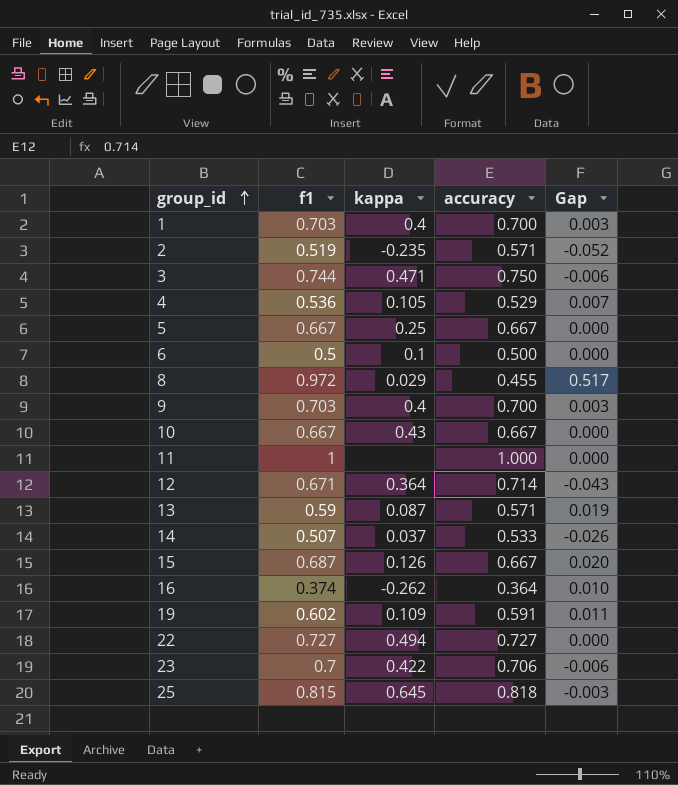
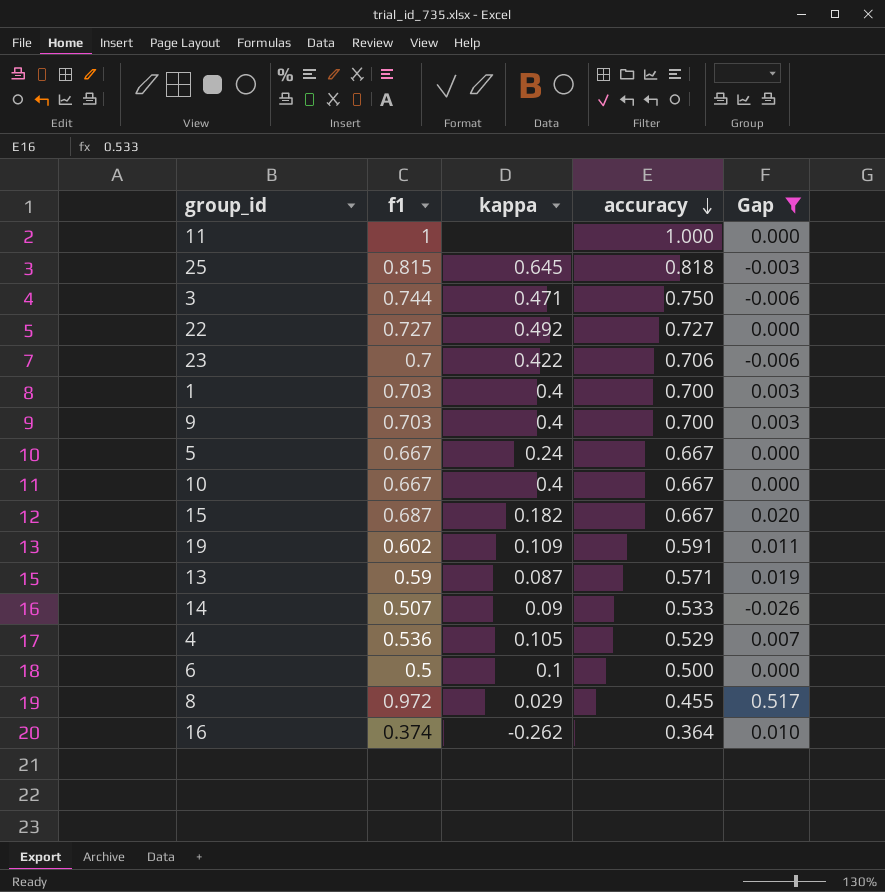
filter: none -> Gap >= -0.026
row order: group_id ascending -> accuracy descending
22 | kappa: 0.494 -> 0.492
5 | kappa: 0.25 -> 0.24
10 | kappa: 0.43 -> 0.4
15 | kappa: 0.126 -> 0.182
14 | kappa: 0.037 -> 0.09

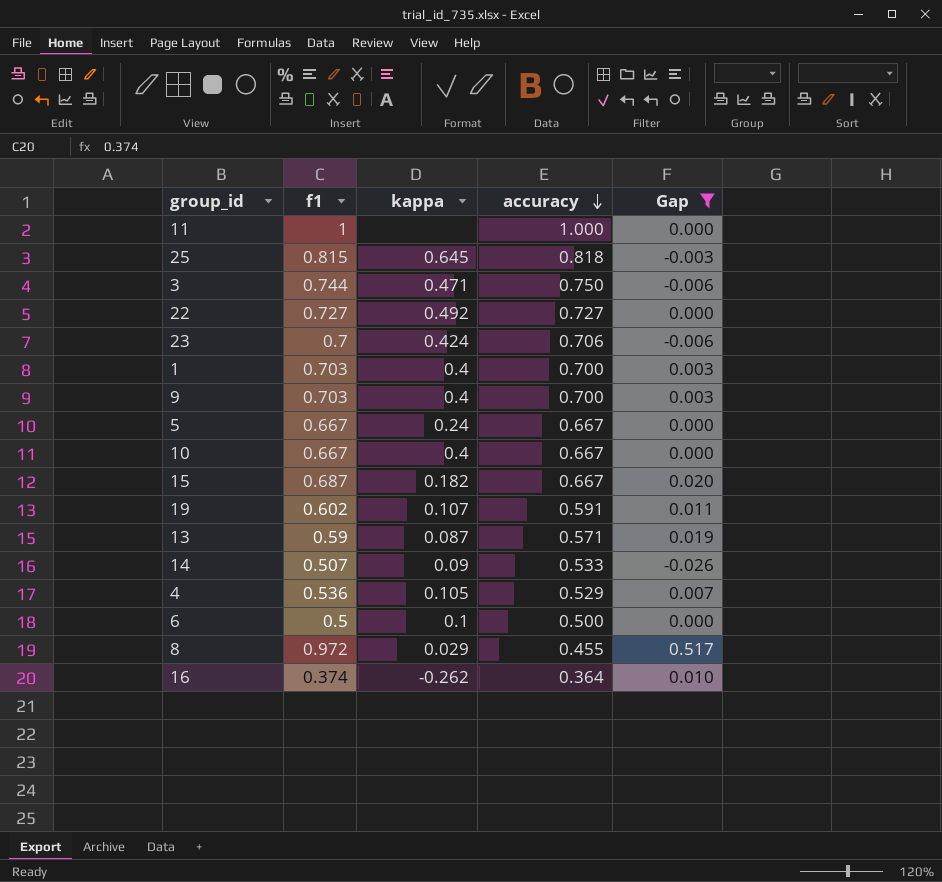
23 | kappa: 0.422 -> 0.424
19 | kappa: 0.109 -> 0.107

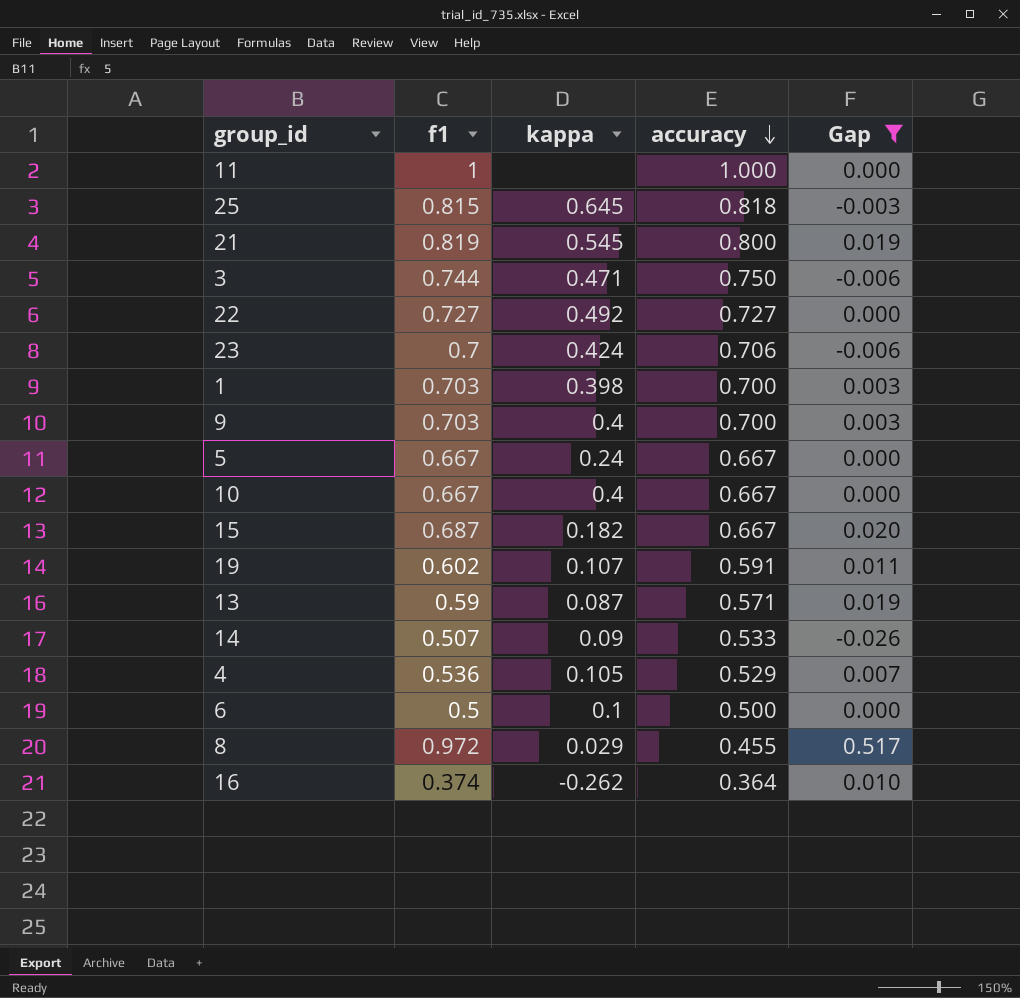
row 21: none -> 0.819 | 0.545 | 0.800 | 0.019
1 | kappa: 0.4 -> 0.398

